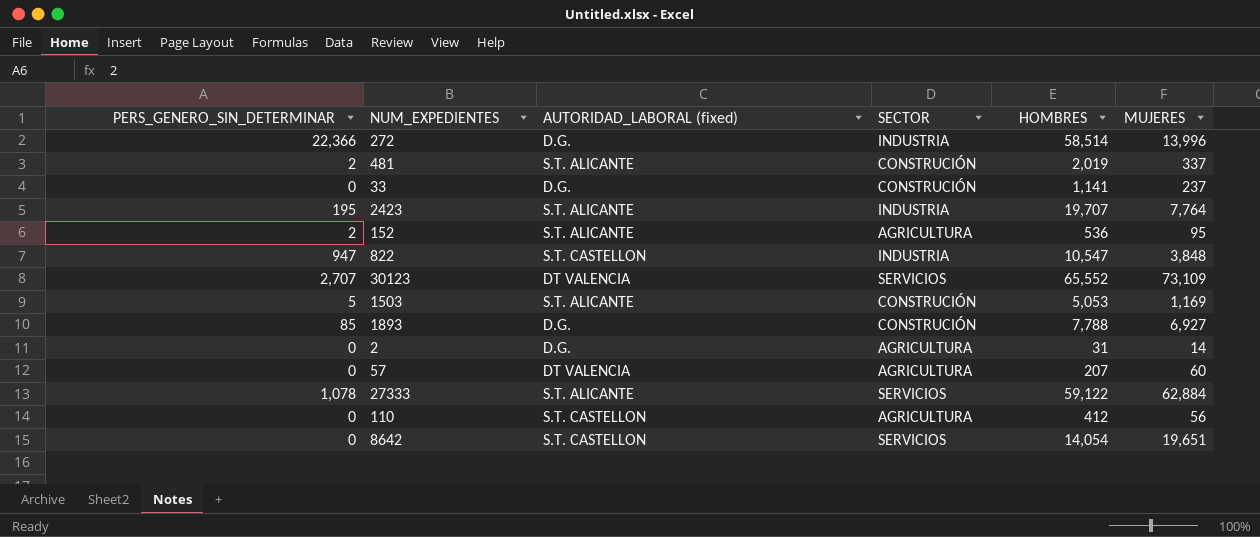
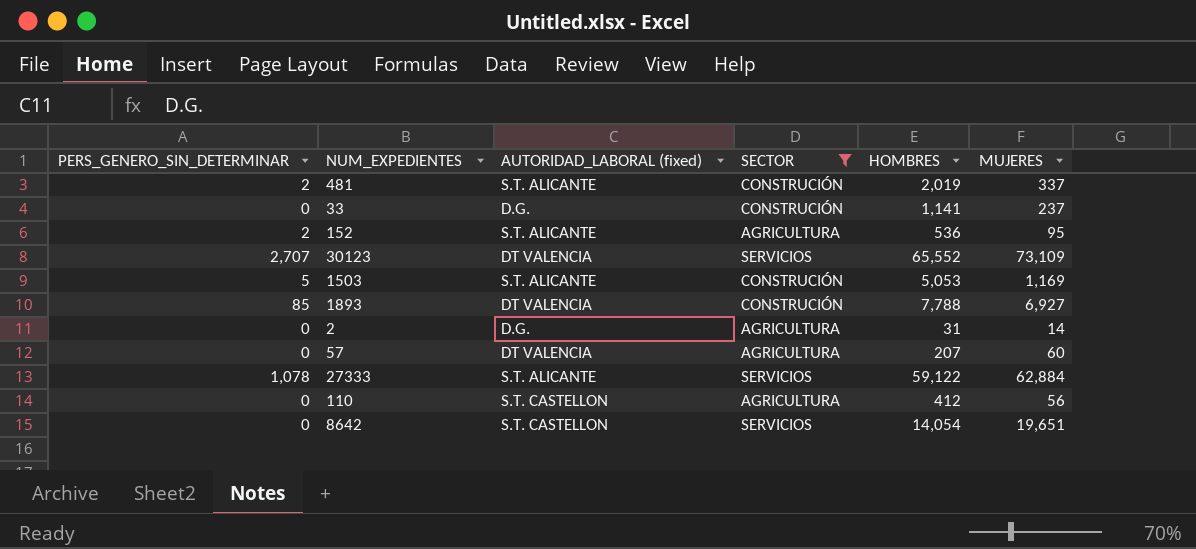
filter: none -> SECTOR != INDUSTRIA
1893 | AUTORIDAD_LABORAL (fixed): D.G. -> DT VALENCIA

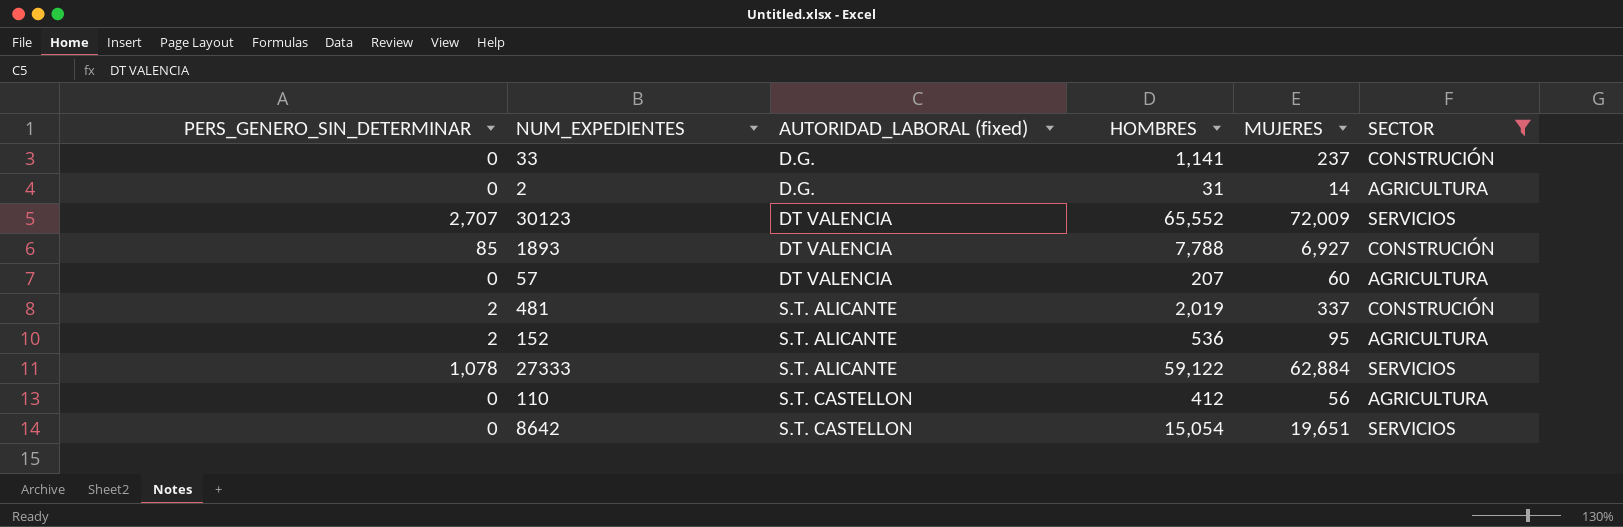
row order: none -> AUTORIDAD_LABORAL (fixed) ascending
column SECTOR | position: 4 -> 6
row 1503: 5 | S.T. ALICANTE | CONSTRUCIÓN | 5,053 | 1,169 -> none
30123 | MUJERES: 73,109 -> 72,009
8642 | HOMBRES: 14,054 -> 15,054

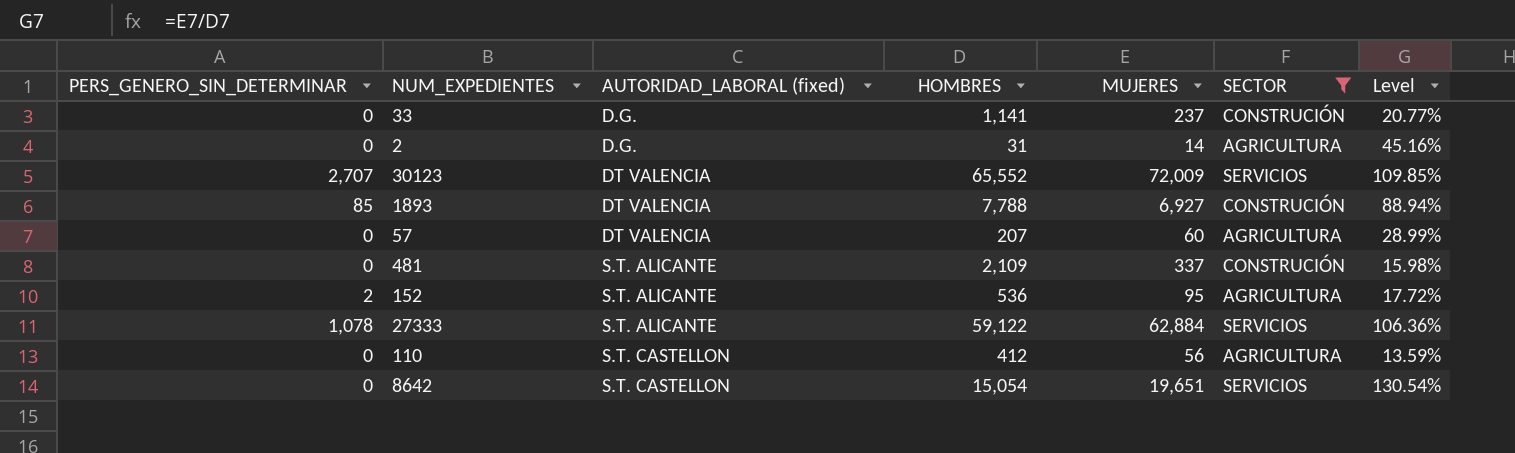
column Level | formula: none -> [MUJERES] / [HOMBRES]
481 | PERS_GENERO_SIN_DETERMINAR: 2 -> 0
481 | HOMBRES: 2,019 -> 2,109

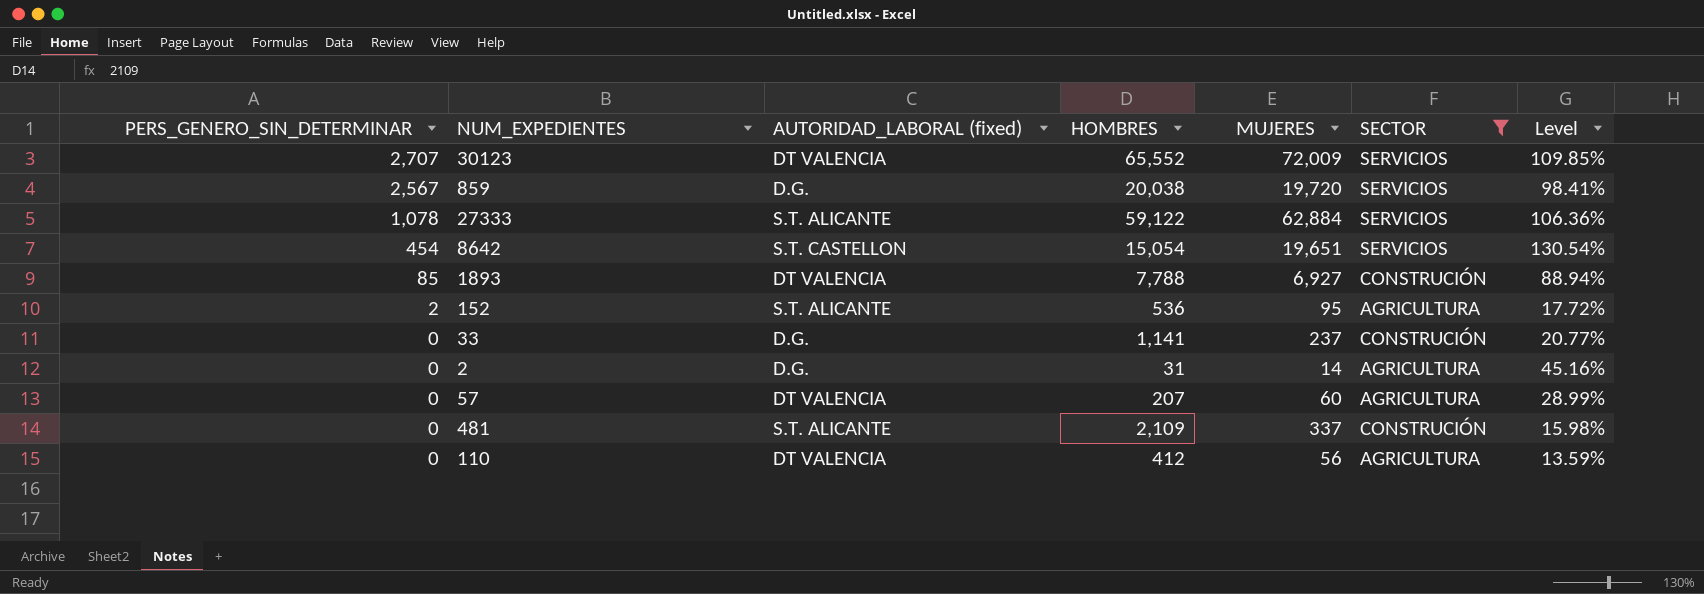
row order: AUTORIDAD_LABORAL (fixed) ascending -> PERS_GENERO_SIN_DETERMINAR descending
row 859: none -> 2,567 | D.G. | 20,038 | 19,720 | SERVICIOS | 98.41%
8642 | PERS_GENERO_SIN_DETERMINAR: 0 -> 454
110 | AUTORIDAD_LABORAL (fixed): S.T. CASTELLON -> DT VALENCIA

